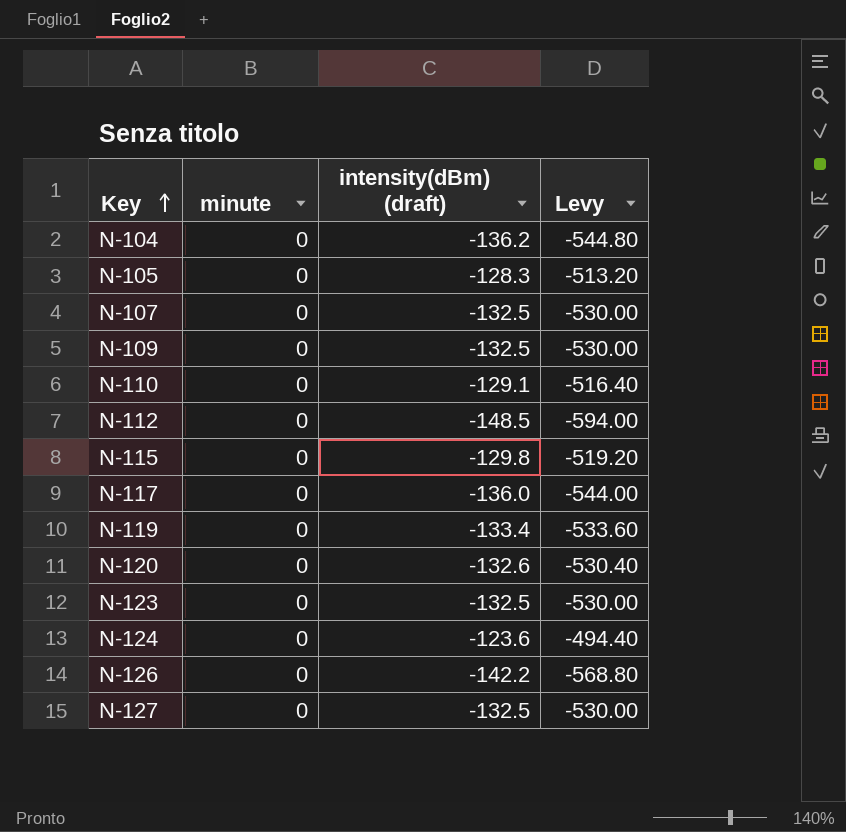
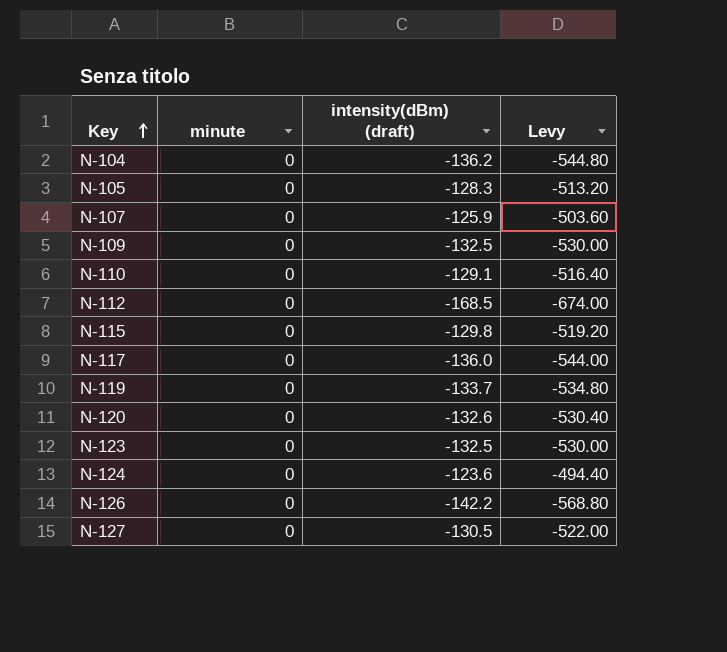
N-107 | intensity(dBm) (draft): -132.5 -> -125.9
N-107 | Levy: -530.00 -> -503.60
N-112 | intensity(dBm) (draft): -148.5 -> -168.5
N-112 | Levy: -594.00 -> -674.00
N-119 | intensity(dBm) (draft): -133.4 -> -133.7
N-119 | Levy: -533.60 -> -534.80
N-127 | intensity(dBm) (draft): -132.5 -> -130.5
N-127 | Levy: -530.00 -> -522.00

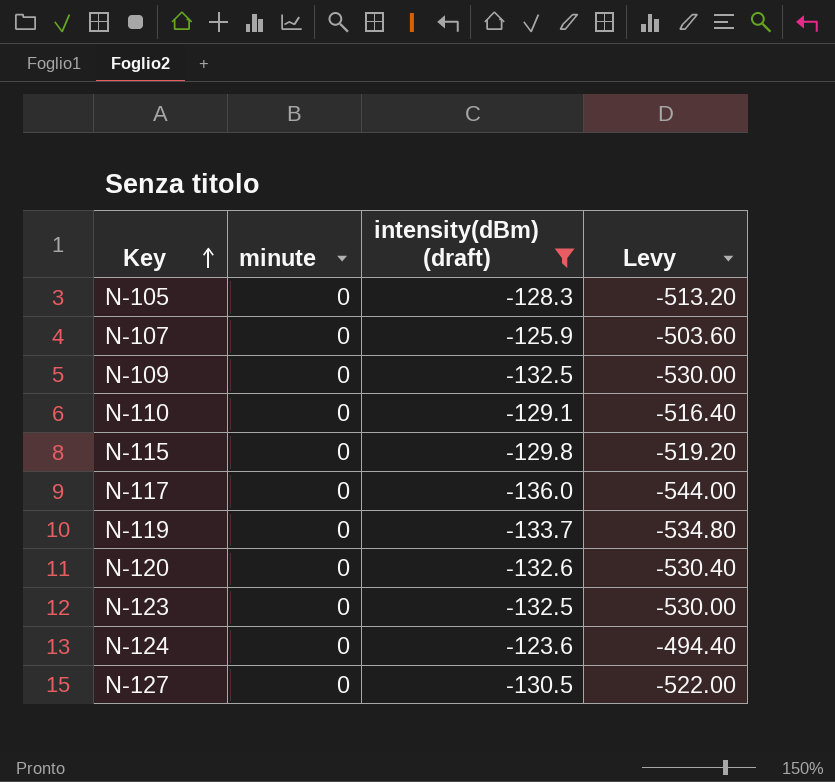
filter: none -> intensity(dBm) (draft) >= -136.0

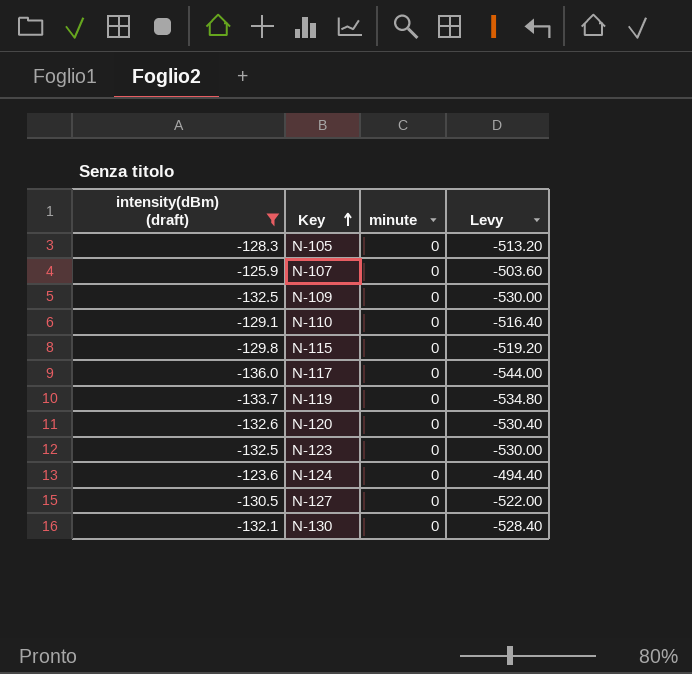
column intensity(dBm) (draft) | position: 3 -> 1
row N-130: none -> -132.1 | 0 | -528.40

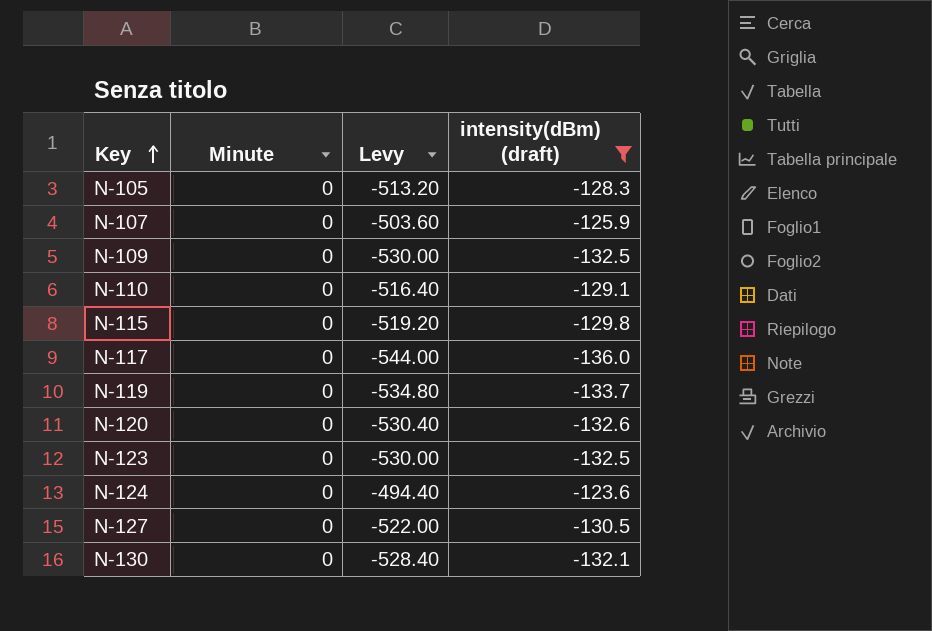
column name: minute -> Minute
column intensity(dBm) (draft) | position: 1 -> 4

